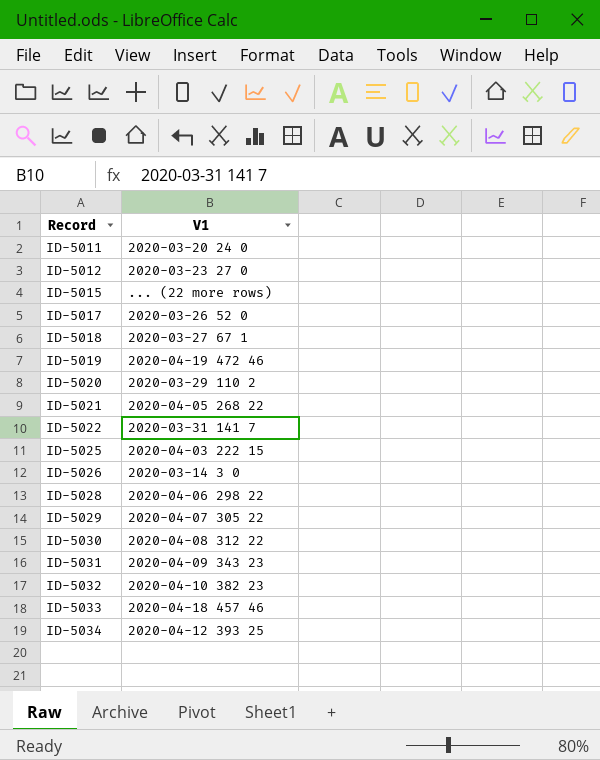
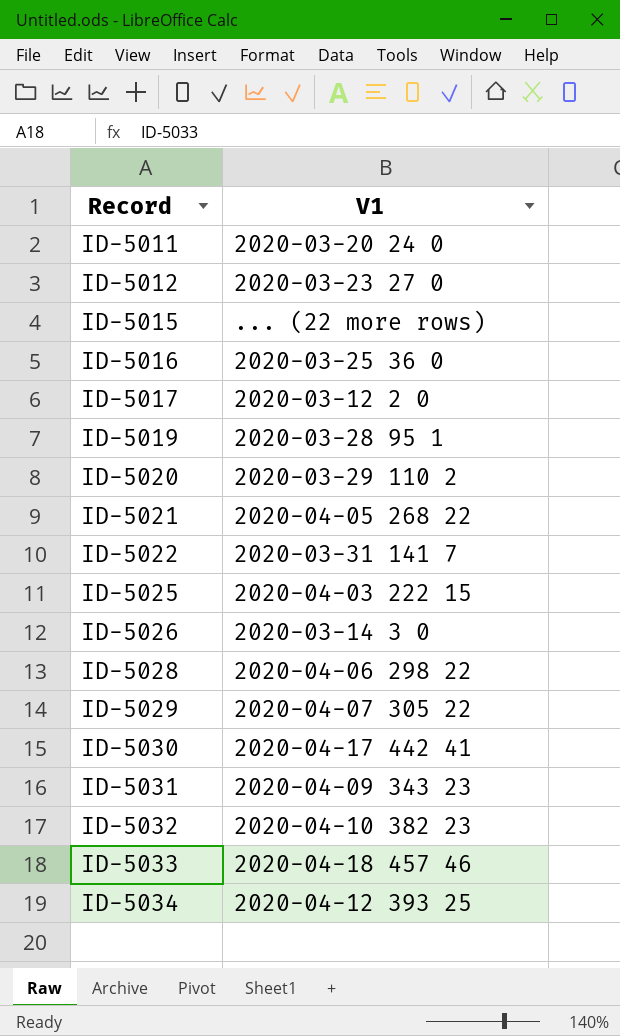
row ID-5018: 2020-03-27 67 1 -> none
row ID-5016: none -> 2020-03-25 36 0
ID-5017 | V1: 2020-03-26 52 0 -> 2020-03-12 2 0
ID-5019 | V1: 2020-04-19 472 46 -> 2020-03-28 95 1
ID-5030 | V1: 2020-04-08 312 22 -> 2020-04-17 442 41

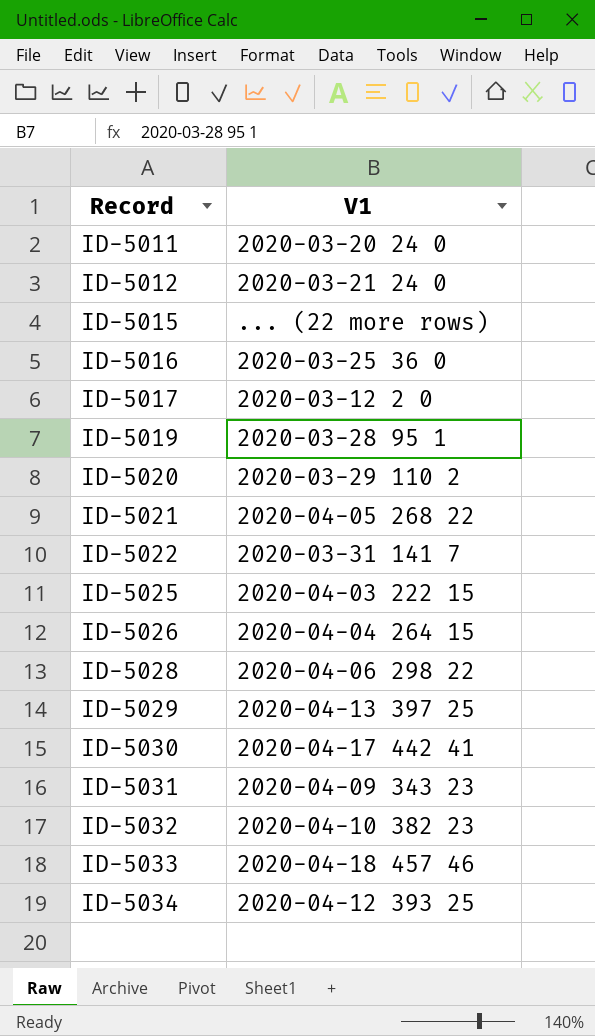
ID-5012 | V1: 2020-03-23 27 0 -> 2020-03-21 24 0
ID-5026 | V1: 2020-03-14 3 0 -> 2020-04-04 264 15
ID-5029 | V1: 2020-04-07 305 22 -> 2020-04-13 397 25

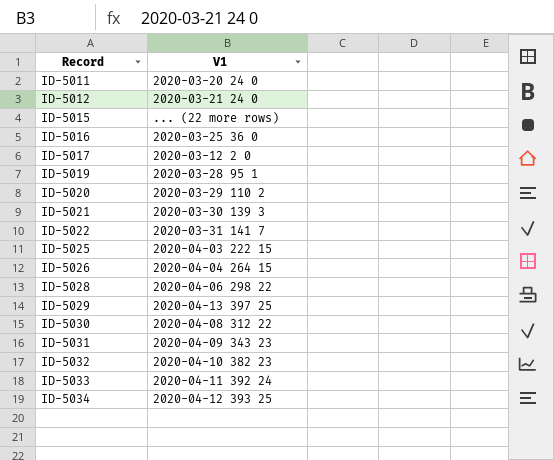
ID-5021 | V1: 2020-04-05 268 22 -> 2020-03-30 139 3
ID-5030 | V1: 2020-04-17 442 41 -> 2020-04-08 312 22
ID-5033 | V1: 2020-04-18 457 46 -> 2020-04-11 392 24

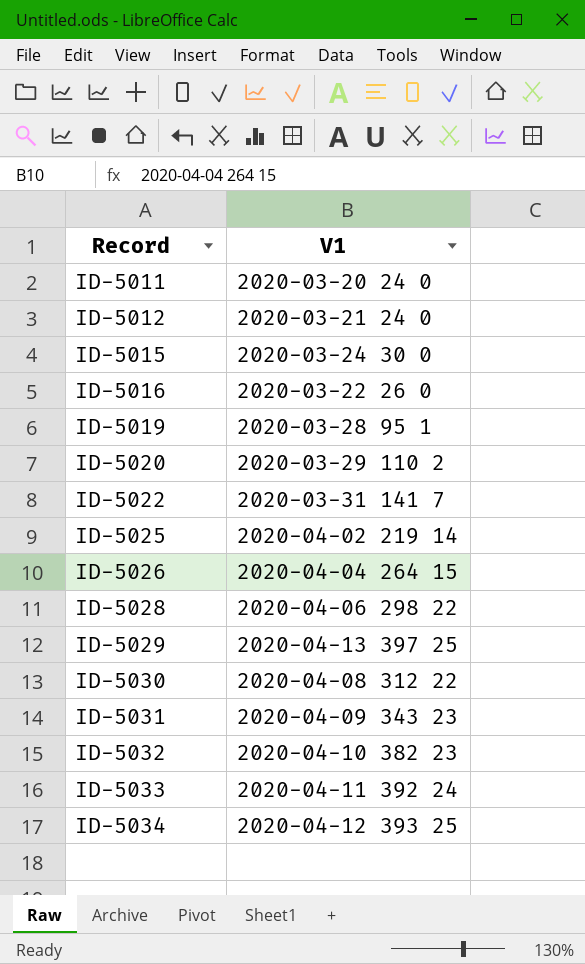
row ID-5017: 2020-03-12 2 0 -> none
row ID-5021: 2020-03-30 139 3 -> none
ID-5015 | V1: ... (22 more rows) -> 2020-03-24 30 0
ID-5016 | V1: 2020-03-25 36 0 -> 2020-03-22 26 0
ID-5025 | V1: 2020-04-03 222 15 -> 2020-04-02 219 14

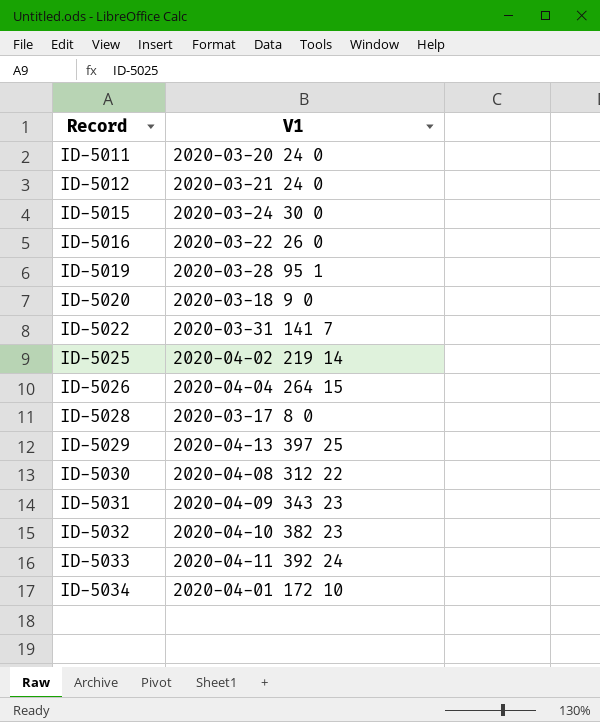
ID-5020 | V1: 2020-03-29 110 2 -> 2020-03-18 9 0
ID-5028 | V1: 2020-04-06 298 22 -> 2020-03-17 8 0
ID-5034 | V1: 2020-04-12 393 25 -> 2020-04-01 172 10

